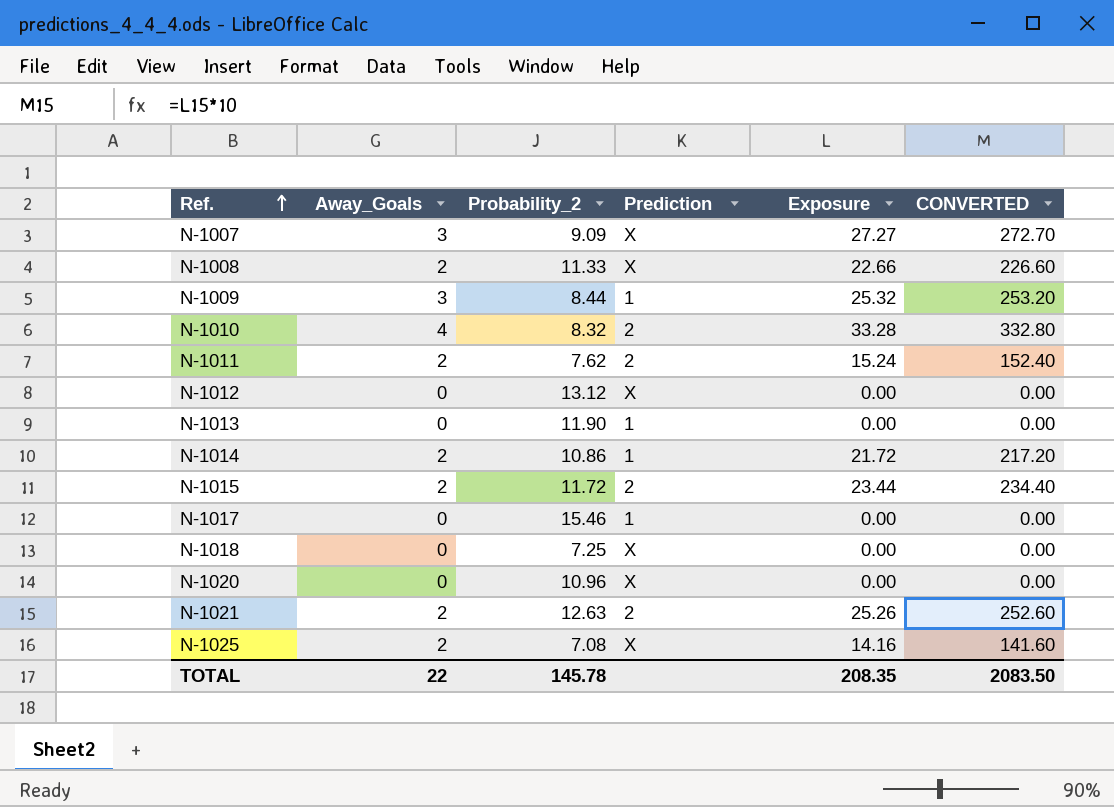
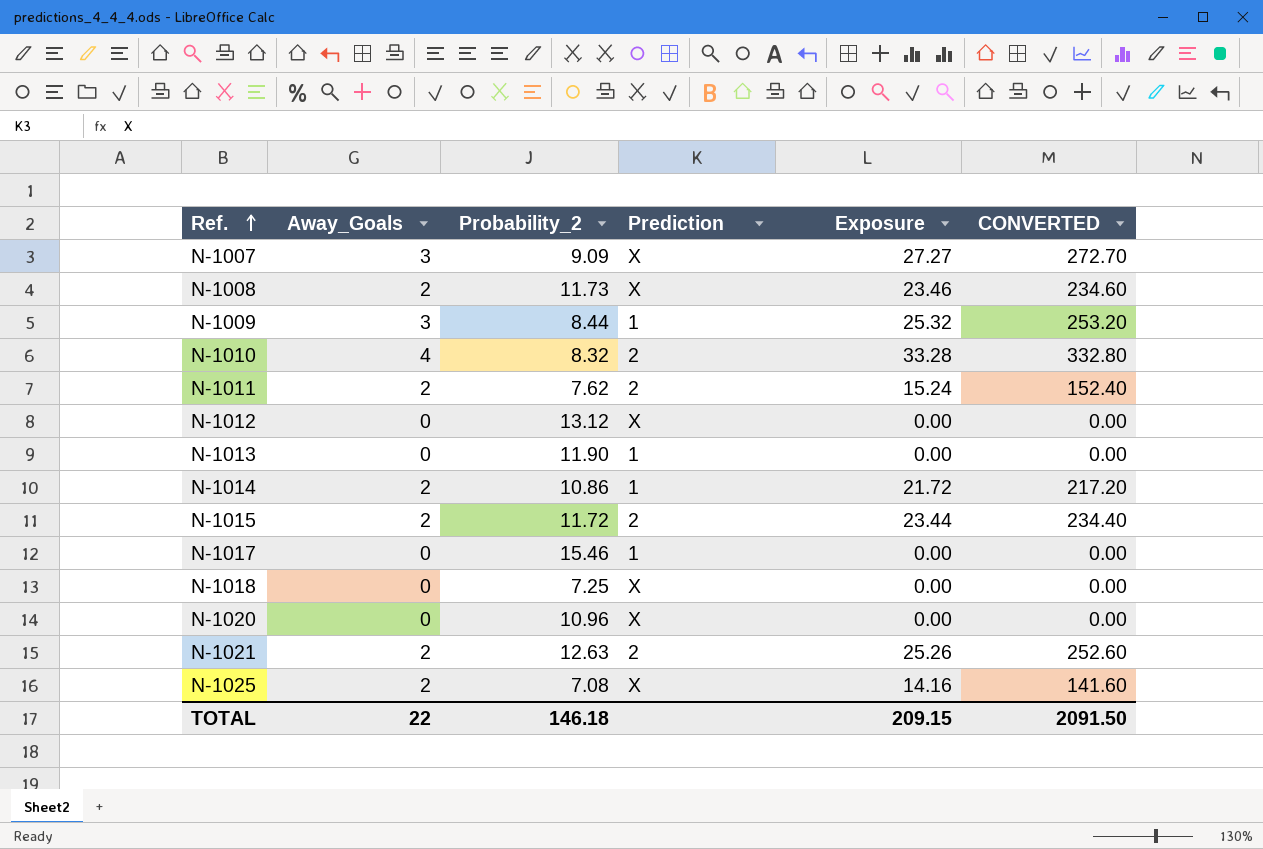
N-1008 | Probability_2: 11.33 -> 11.73
N-1008 | Exposure: 22.66 -> 23.46
N-1008 | CONVERTED: 226.60 -> 234.60
TOTAL | Probability_2: 145.78 -> 146.18
TOTAL | Exposure: 208.35 -> 209.15
TOTAL | CONVERTED: 2083.50 -> 2091.50

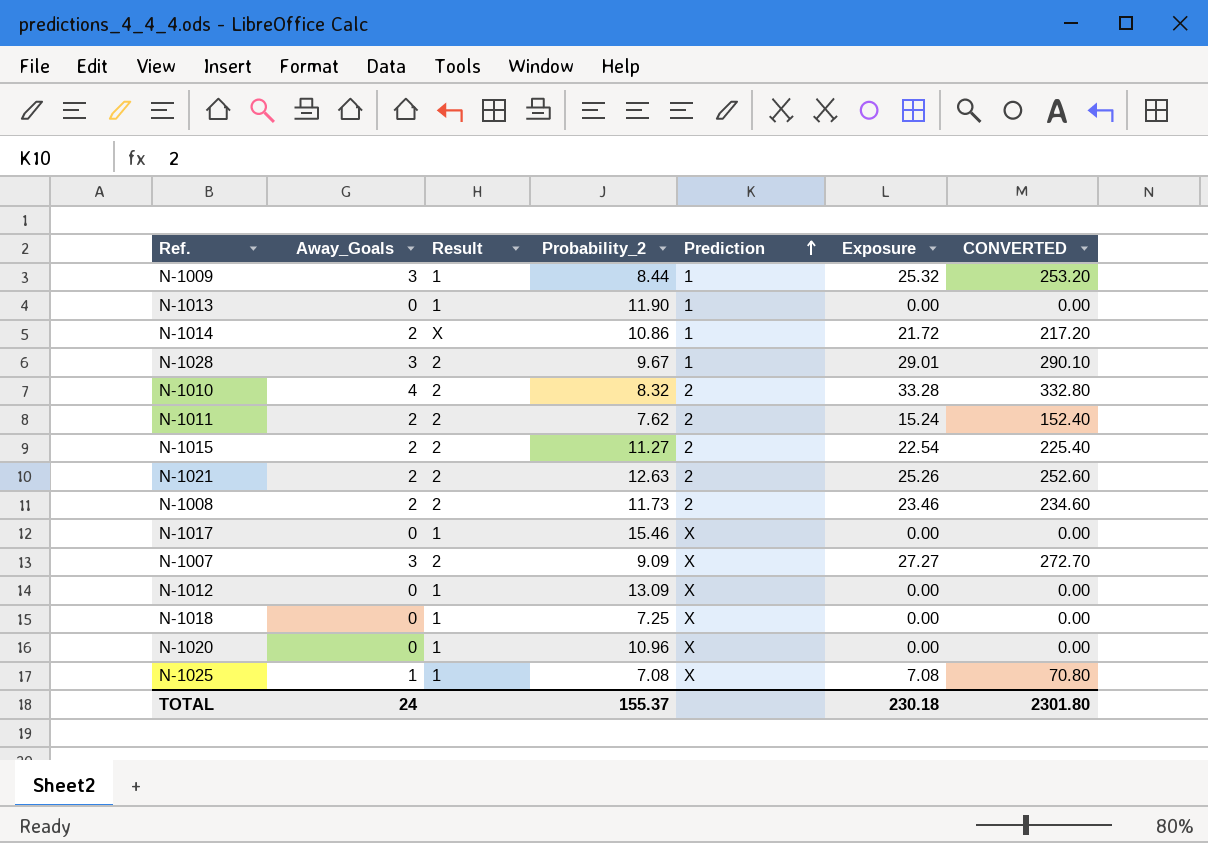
row order: Ref. ascending -> Prediction ascending
column Result | position: none -> 3
row N-1028: none -> 3 | 2 | 9.67 | 1 | 29.01 | 290.10
N-1015 | Probability_2: 11.72 -> 11.27
N-1015 | Exposure: 23.44 -> 22.54
N-1015 | CONVERTED: 234.40 -> 225.40
N-1008 | Prediction: X -> 2
N-1017 | Prediction: 1 -> X
N-1012 | Probability_2: 13.12 -> 13.09
N-1025 | Away_Goals: 2 -> 1
N-1025 | Exposure: 14.16 -> 7.08
N-1025 | CONVERTED: 141.60 -> 70.80
TOTAL | Away_Goals: 22 -> 24
TOTAL | Probability_2: 146.18 -> 155.37
TOTAL | Exposure: 209.15 -> 230.18
TOTAL | CONVERTED: 2091.50 -> 2301.80

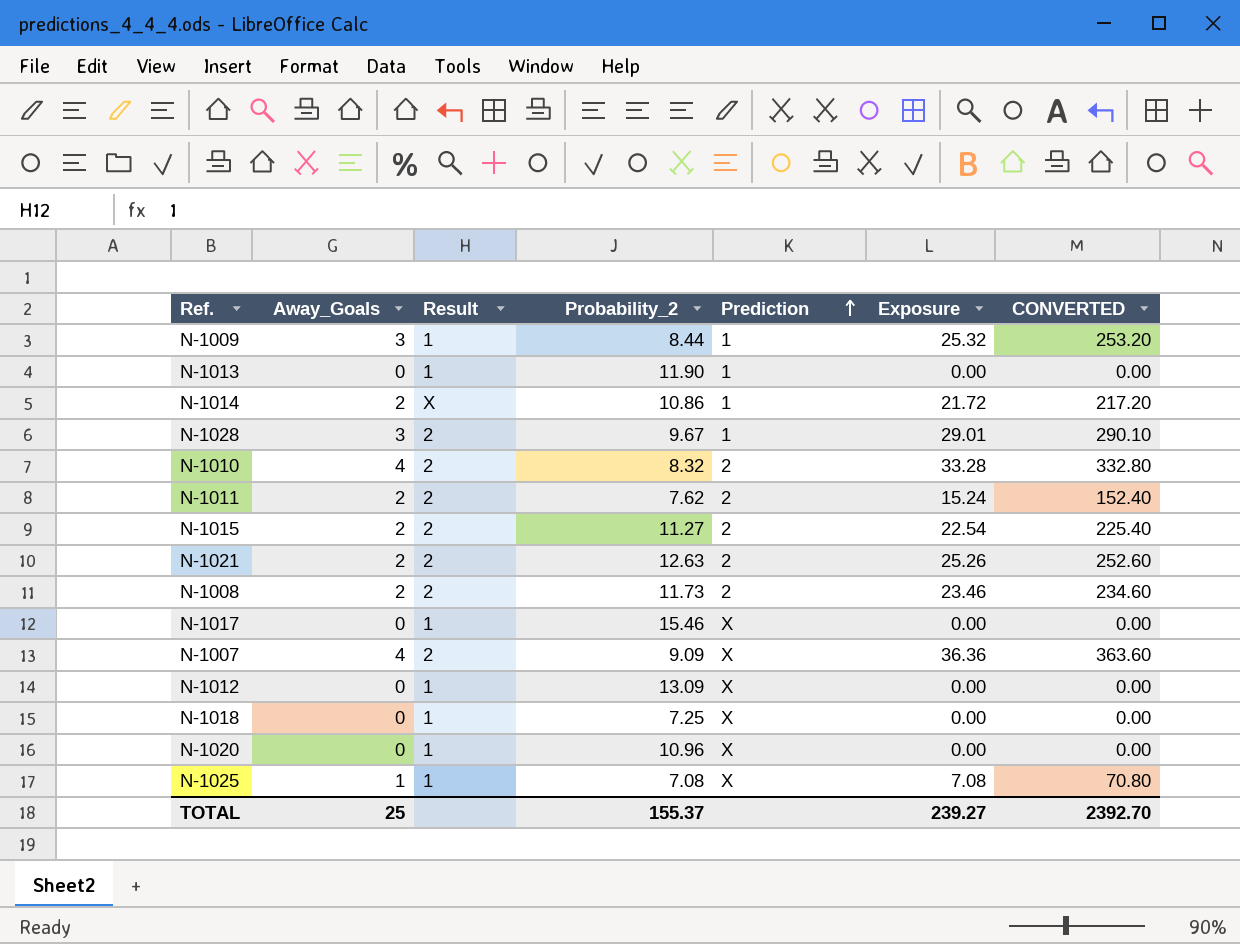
N-1007 | Away_Goals: 3 -> 4
N-1007 | Exposure: 27.27 -> 36.36
N-1007 | CONVERTED: 272.70 -> 363.60
TOTAL | Away_Goals: 24 -> 25
TOTAL | Exposure: 230.18 -> 239.27
TOTAL | CONVERTED: 2301.80 -> 2392.70

